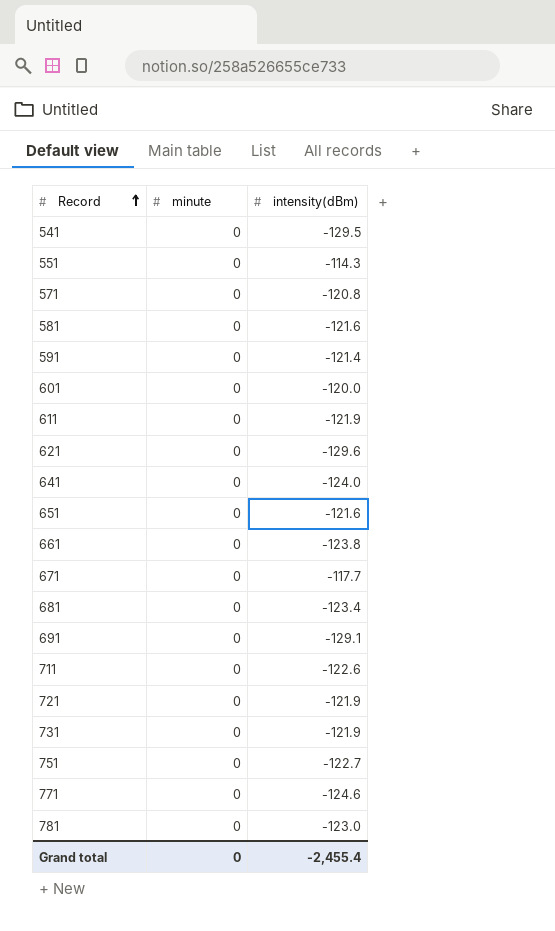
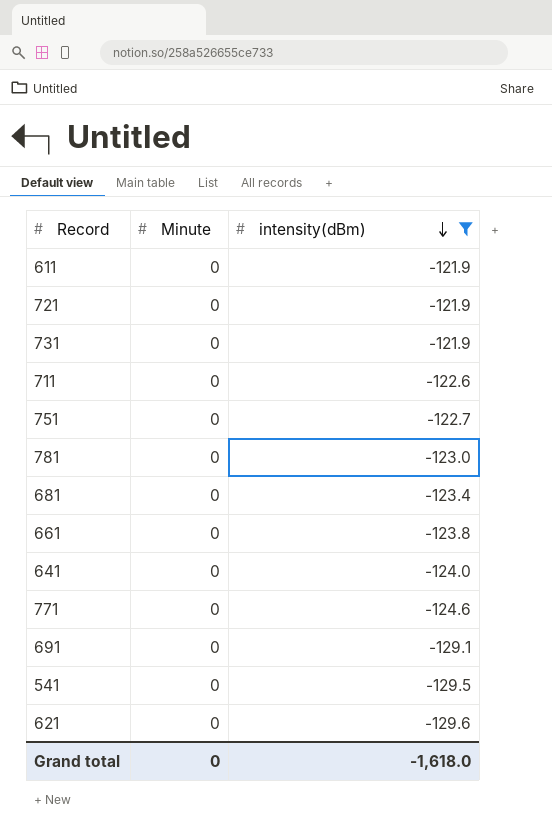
filter: none -> intensity(dBm) <= -121.9
row order: Record ascending -> intensity(dBm) descending
column name: minute -> Minute
Grand total | intensity(dBm): -2,455.4 -> -1,618.0

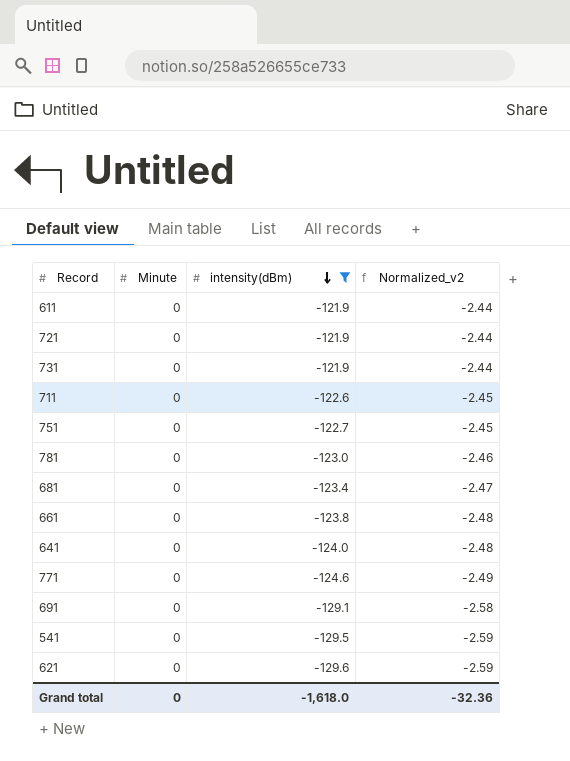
column Normalized_v2 | formula: none -> [intensity(dBm)] * 0.02

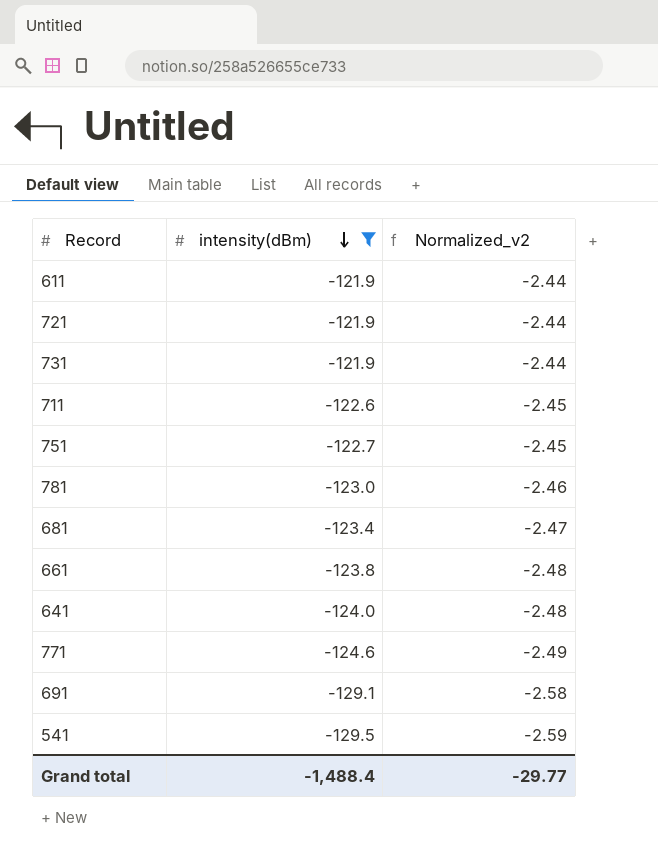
column Minute | position: 2 -> none
row 621: 0 | -129.6 | -2.59 -> none
Grand total | intensity(dBm): -1,618.0 -> -1,488.4
Grand total | Normalized_v2: -32.36 -> -29.77

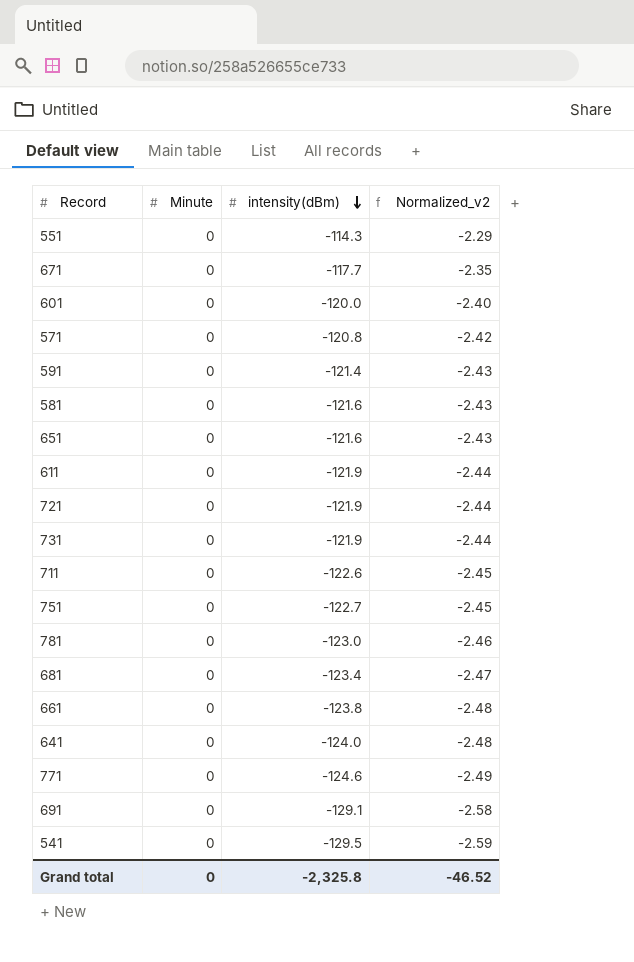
filter: intensity(dBm) <= -121.9 -> none
column Minute | position: none -> 2
Grand total | intensity(dBm): -1,488.4 -> -2,325.8
Grand total | Normalized_v2: -29.77 -> -46.52

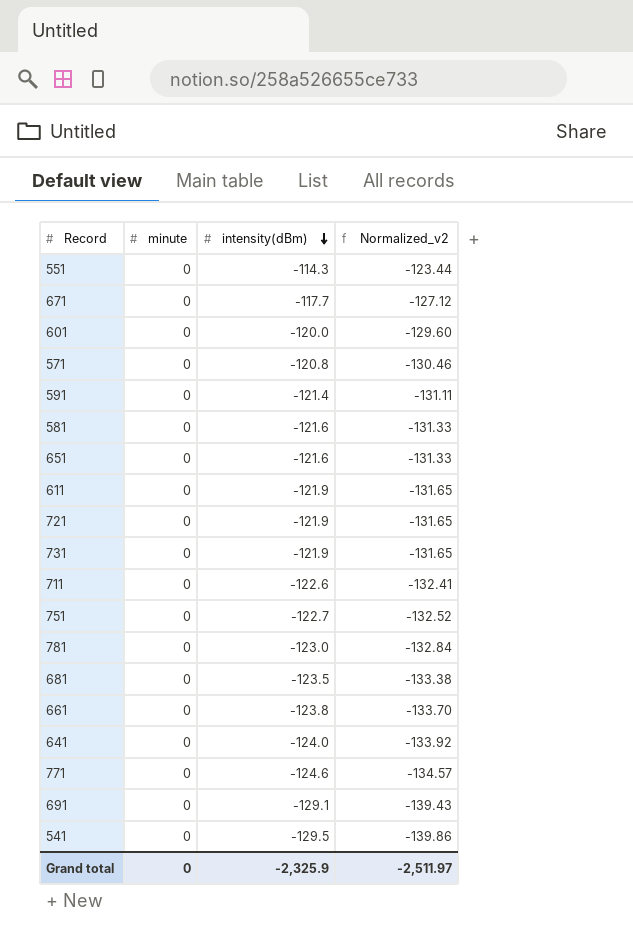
column name: Minute -> minute
column Normalized_v2 | formula: [intensity(dBm)] * 0.02 -> [intensity(dBm)] * 1.08
681 | intensity(dBm): -123.4 -> -123.5
Grand total | intensity(dBm): -2,325.8 -> -2,325.9
Grand total | Normalized_v2: -46.52 -> -2,511.97

